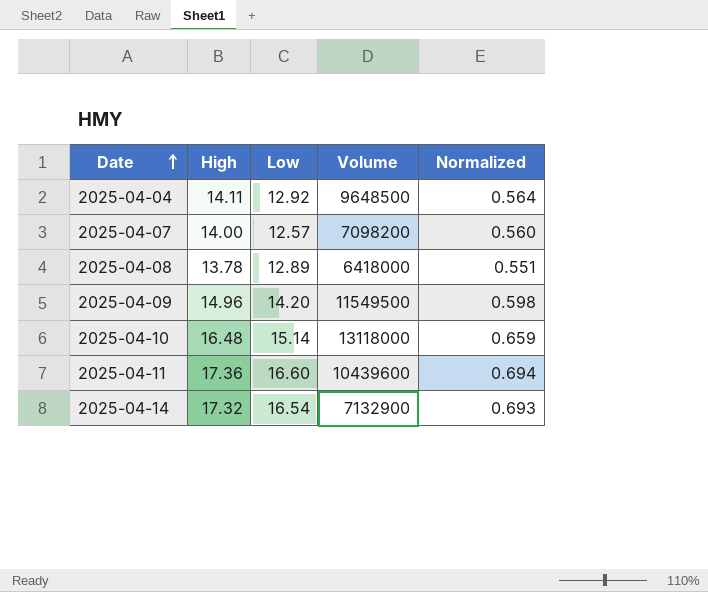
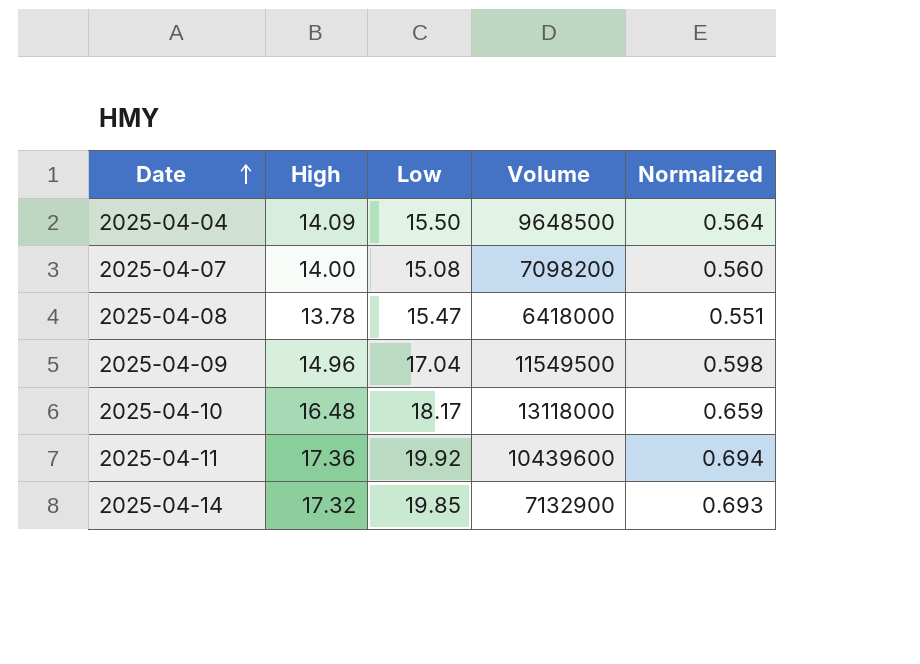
2025-04-04 | High: 14.11 -> 14.09
2025-04-04 | Low: 12.92 -> 15.50
2025-04-07 | Low: 12.57 -> 15.08
2025-04-08 | Low: 12.89 -> 15.47
2025-04-09 | Low: 14.20 -> 17.04
2025-04-10 | Low: 15.14 -> 18.17
2025-04-11 | Low: 16.60 -> 19.92
2025-04-14 | Low: 16.54 -> 19.85

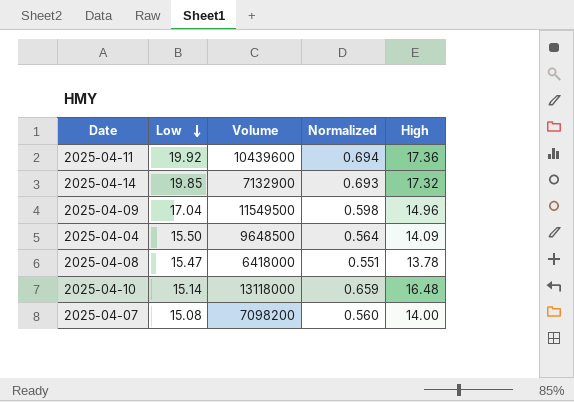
row order: Date ascending -> Low descending
column High | position: 2 -> 5
2025-04-10 | Low: 18.17 -> 15.14

